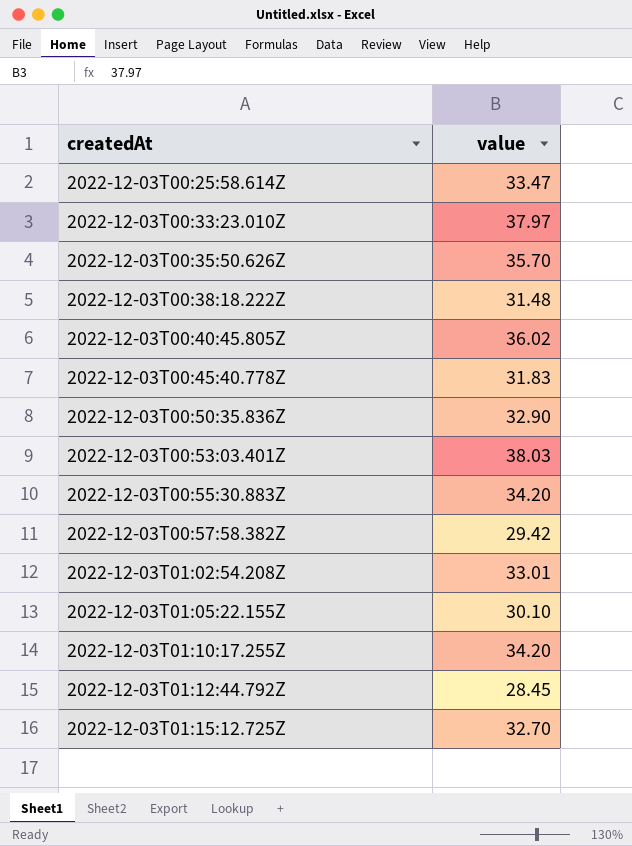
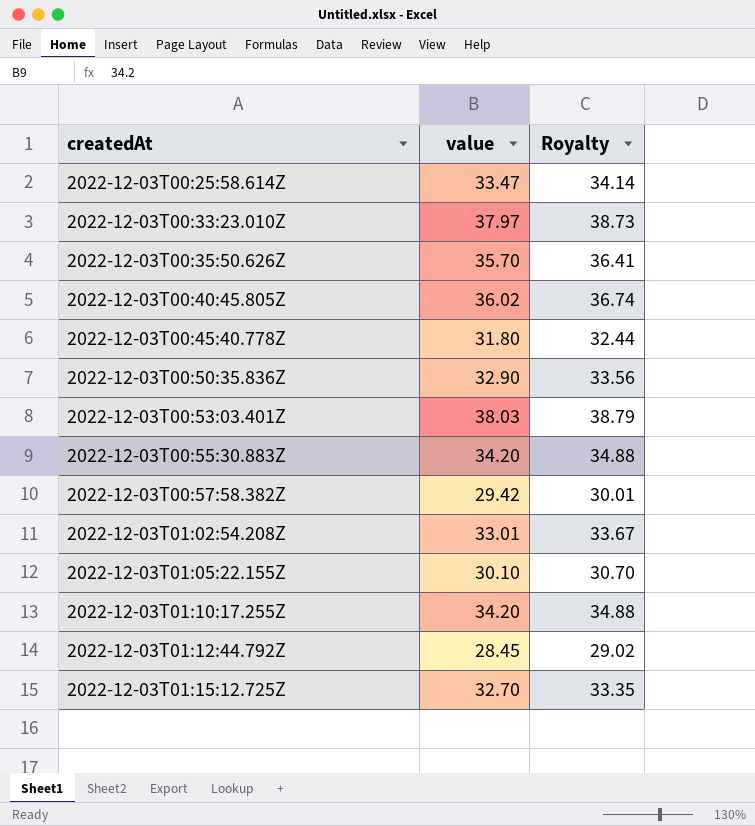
column Royalty | formula: none -> [value] * 1.02
row 2022-12-03T00:38:18.222Z: 31.48 -> none
2022-12-03T00:45:40.778Z | value: 31.83 -> 31.80

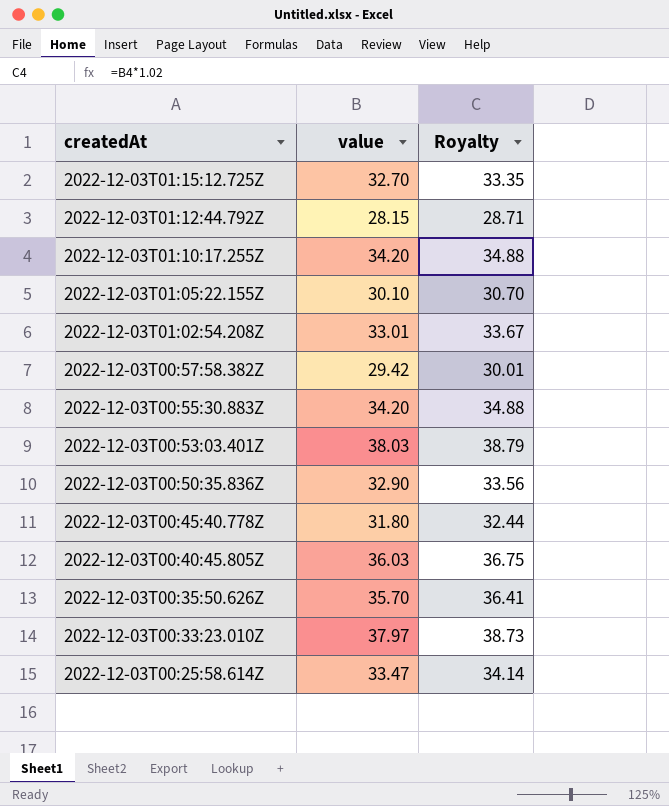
row order: createdAt ascending -> createdAt descending
2022-12-03T01:12:44.792Z | value: 28.45 -> 28.15
2022-12-03T01:12:44.792Z | Royalty: 29.02 -> 28.71
2022-12-03T00:40:45.805Z | value: 36.02 -> 36.03
2022-12-03T00:40:45.805Z | Royalty: 36.74 -> 36.75

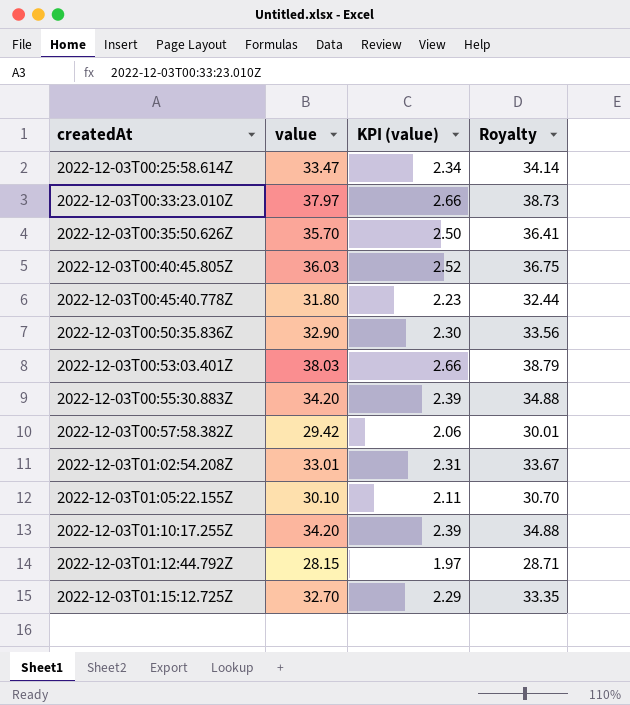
row order: createdAt descending -> createdAt ascending
column KPI (value) | formula: none -> [value] * 0.07

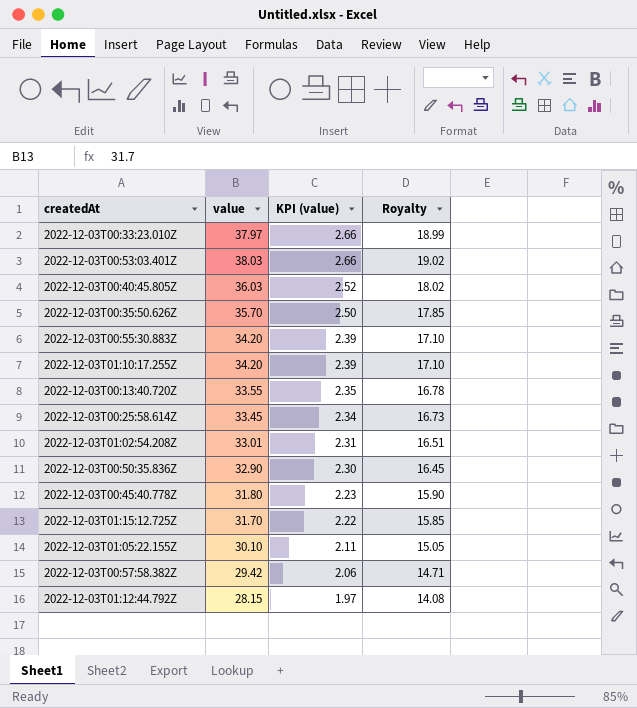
row order: createdAt ascending -> KPI (value) descending
column Royalty | formula: [value] * 1.02 -> [value] * 0.5
row 2022-12-03T00:13:40.720Z: none -> 33.55 | 2.35 | 16.78
2022-12-03T00:25:58.614Z | value: 33.47 -> 33.45
2022-12-03T01:15:12.725Z | value: 32.70 -> 31.70
2022-12-03T01:15:12.725Z | KPI (value): 2.29 -> 2.22

